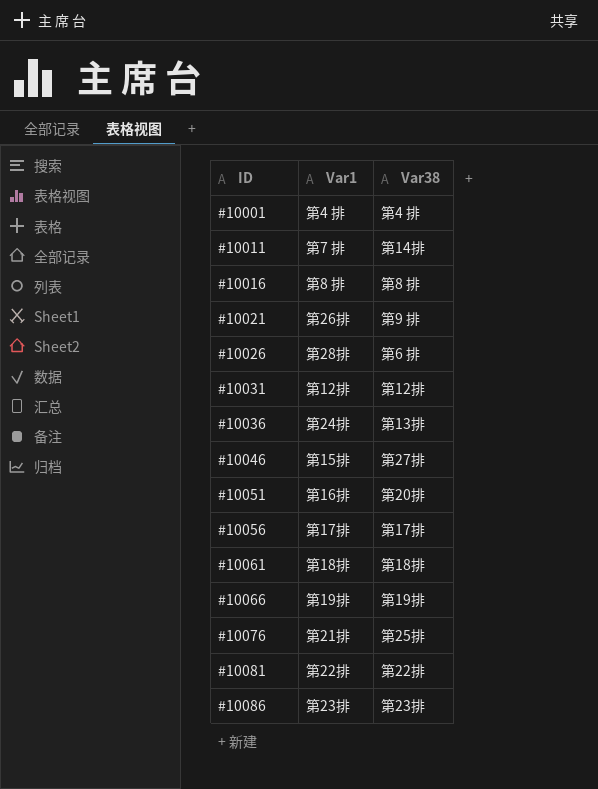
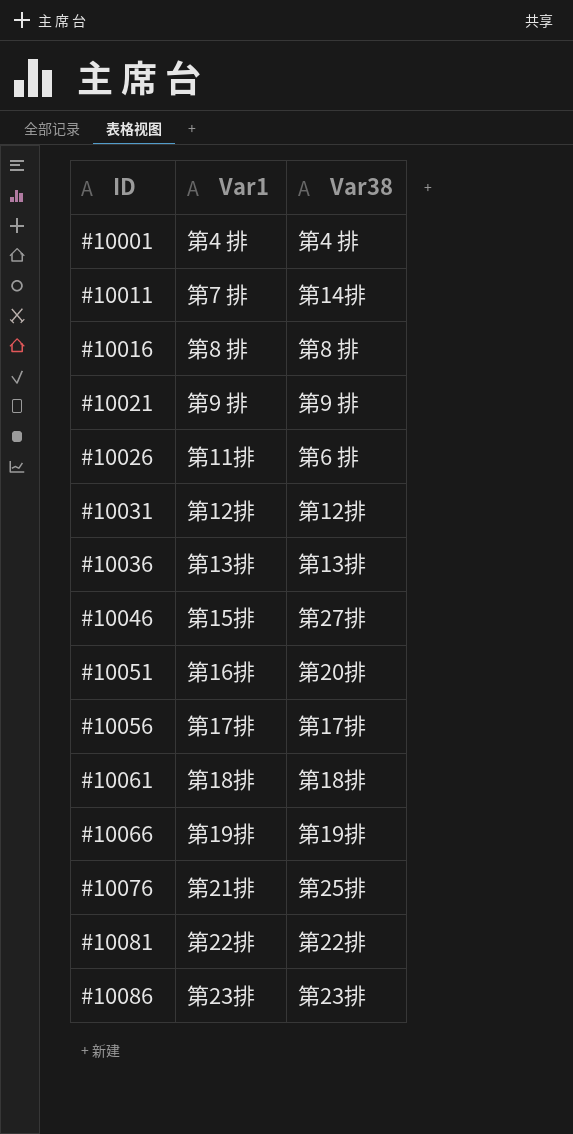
#10021 | Var1: 第26排 -> 第9 排
#10026 | Var1: 第28排 -> 第11排
#10036 | Var1: 第24排 -> 第13排

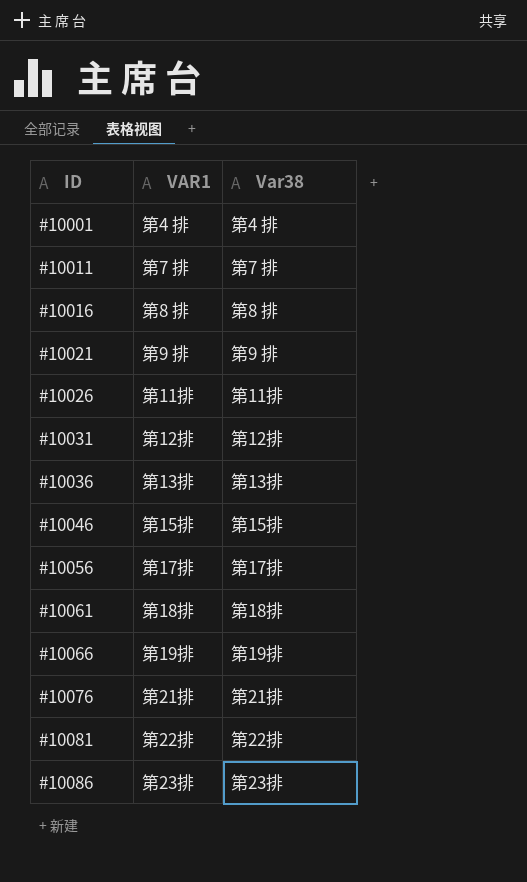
column name: Var1 -> VAR1
row #10051: 第16排 | 第20排 -> none
#10011 | Var38: 第14排 -> 第7 排
#10026 | Var38: 第6 排 -> 第11排
#10046 | Var38: 第27排 -> 第15排
#10076 | Var38: 第25排 -> 第21排

